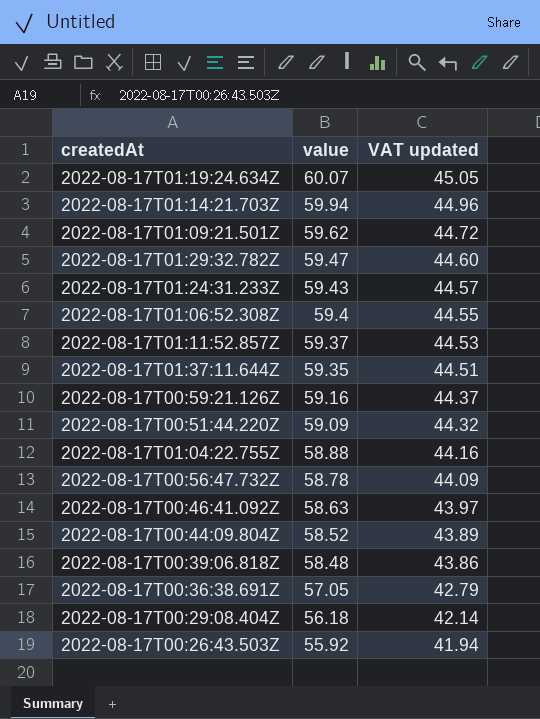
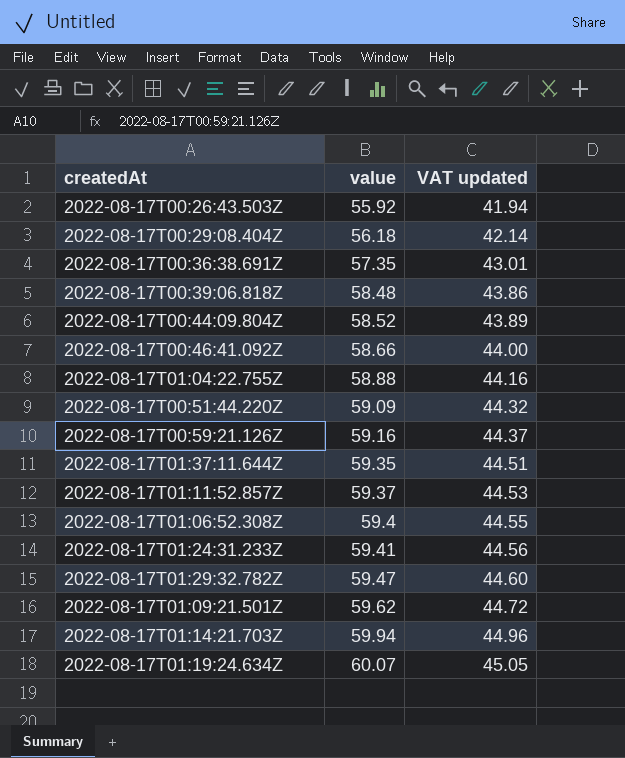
row order: value descending -> value ascending
row 2022-08-17T00:56:47.732Z: 58.78 | 44.09 -> none
2022-08-17T00:36:38.691Z | value: 57.05 -> 57.35
2022-08-17T00:36:38.691Z | VAT updated: 42.79 -> 43.01
2022-08-17T00:46:41.092Z | value: 58.63 -> 58.66
2022-08-17T00:46:41.092Z | VAT updated: 43.97 -> 44.00
2022-08-17T01:24:31.233Z | value: 59.43 -> 59.41
2022-08-17T01:24:31.233Z | VAT updated: 44.57 -> 44.56

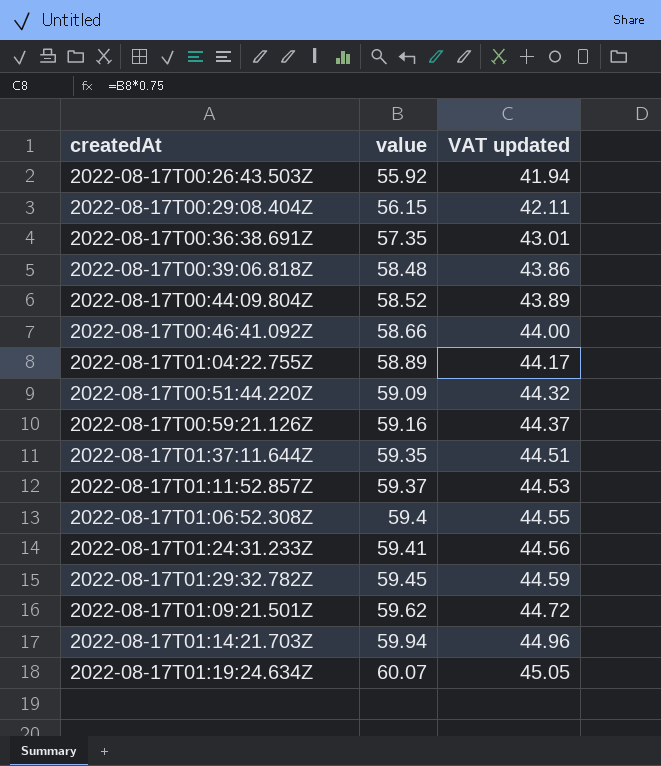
2022-08-17T00:29:08.404Z | value: 56.18 -> 56.15
2022-08-17T00:29:08.404Z | VAT updated: 42.14 -> 42.11
2022-08-17T01:04:22.755Z | value: 58.88 -> 58.89
2022-08-17T01:04:22.755Z | VAT updated: 44.16 -> 44.17
2022-08-17T01:29:32.782Z | value: 59.47 -> 59.45
2022-08-17T01:29:32.782Z | VAT updated: 44.60 -> 44.59

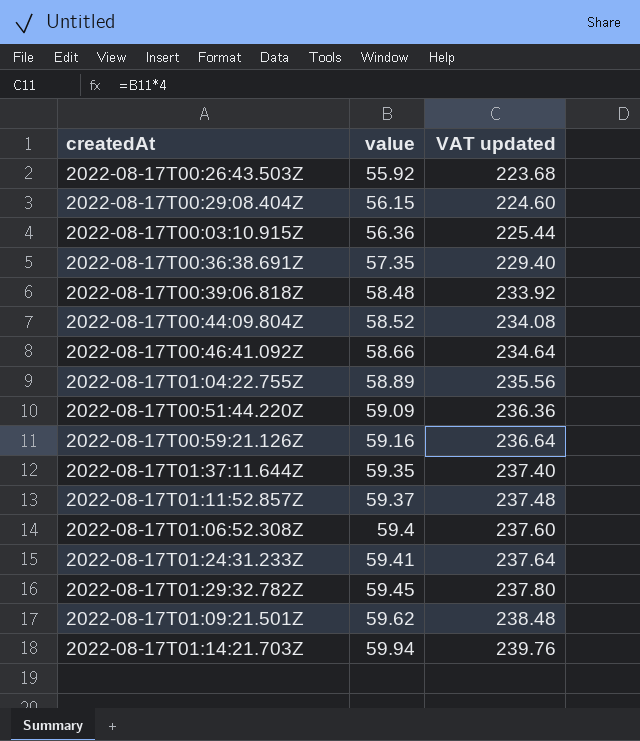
column VAT updated | formula: [value] * 0.75 -> [value] * 4
row 2022-08-17T01:19:24.634Z: 60.07 | 45.05 -> none
row 2022-08-17T00:03:10.915Z: none -> 56.36 | 225.44

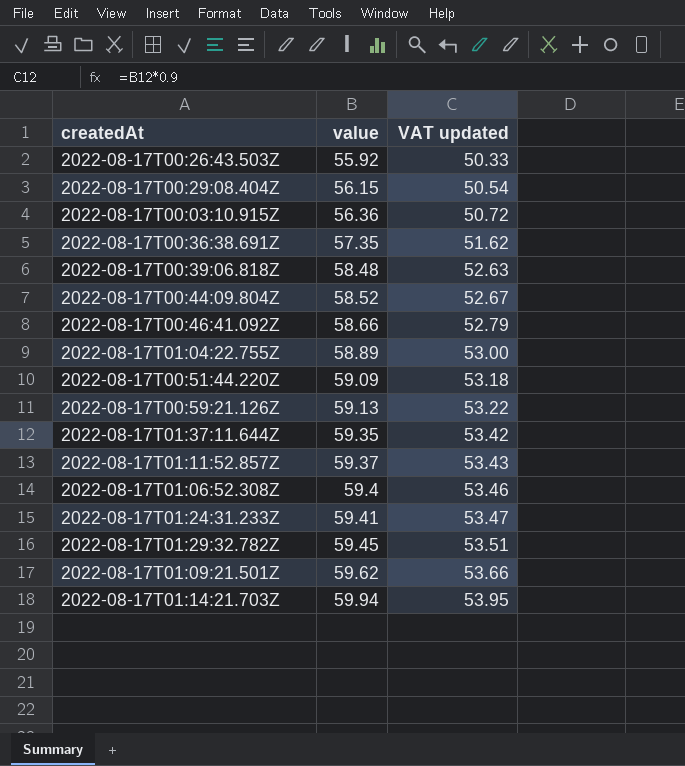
column VAT updated | formula: [value] * 4 -> [value] * 0.9
2022-08-17T00:59:21.126Z | value: 59.16 -> 59.13

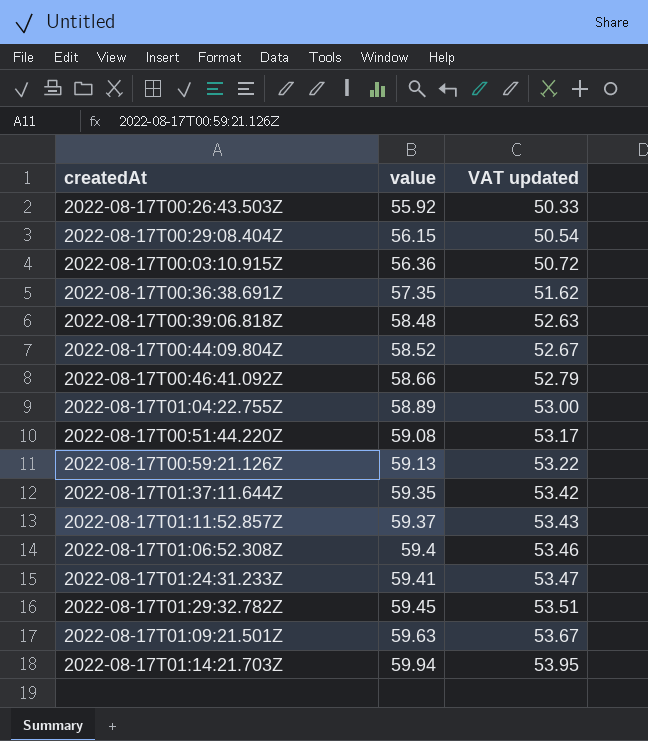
2022-08-17T00:51:44.220Z | value: 59.09 -> 59.08
2022-08-17T00:51:44.220Z | VAT updated: 53.18 -> 53.17
2022-08-17T01:09:21.501Z | value: 59.62 -> 59.63
2022-08-17T01:09:21.501Z | VAT updated: 53.66 -> 53.67

